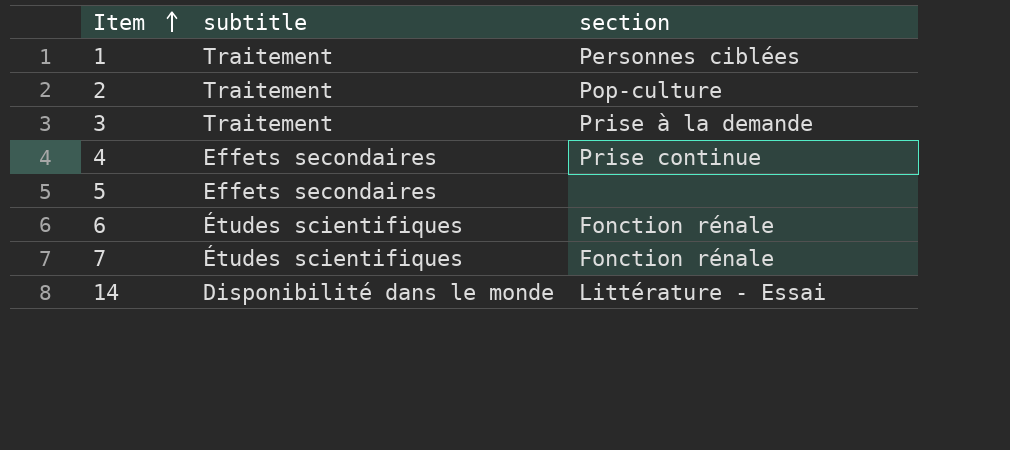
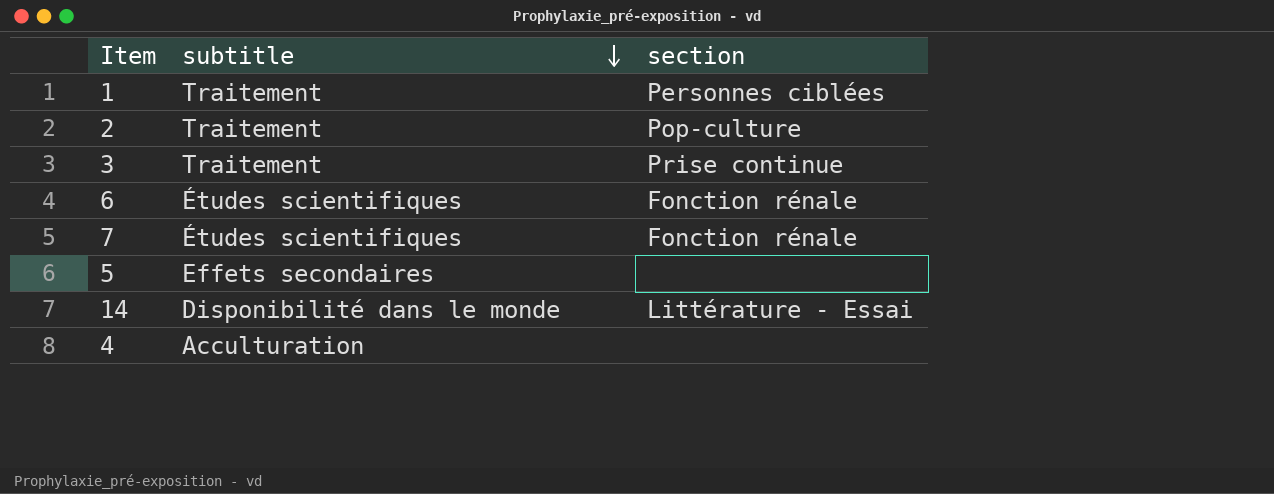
row order: Item ascending -> subtitle descending
3 | section: Prise à la demande -> Prise continue
4 | subtitle: Effets secondaires -> Acculturation
4 | section: Prise continue -> none

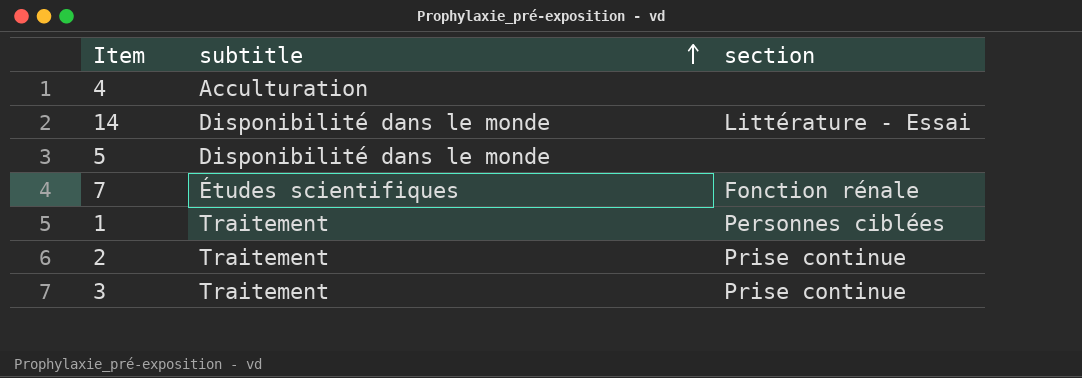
row order: subtitle descending -> subtitle ascending
row 6: Études scientifiques | Fonction rénale -> none
5 | subtitle: Effets secondaires -> Disponibilité dans le monde
2 | section: Pop-culture -> Prise continue

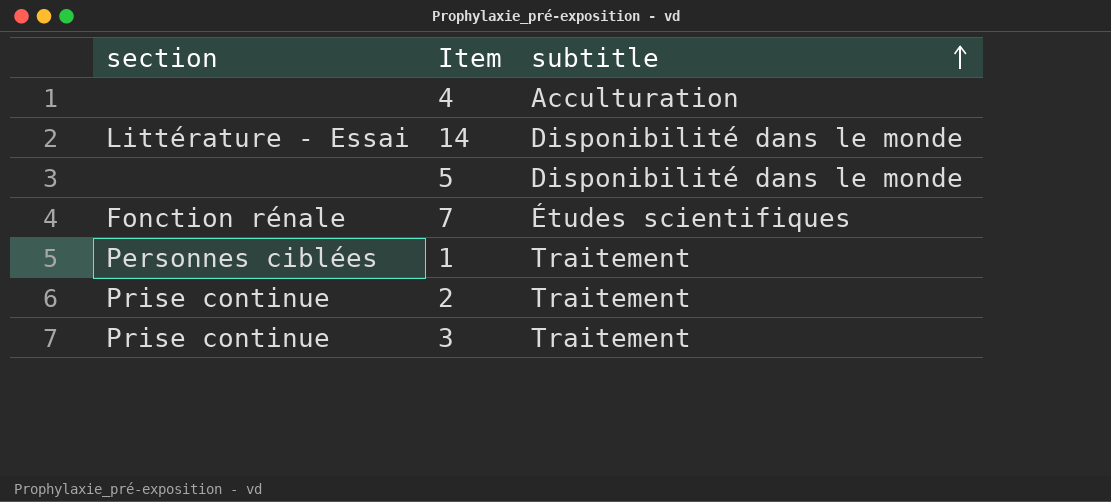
column section | position: 3 -> 1

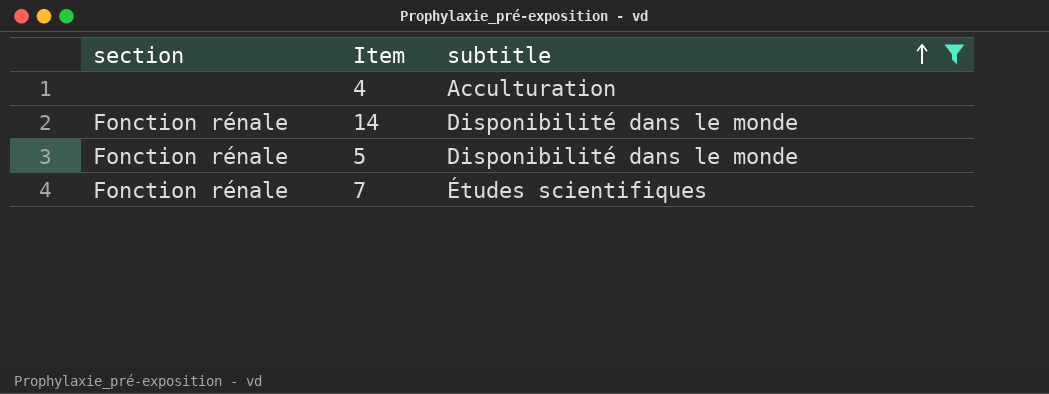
filter: none -> subtitle != Traitement
14 | section: Littérature - Essai -> Fonction rénale
5 | section: none -> Fonction rénale

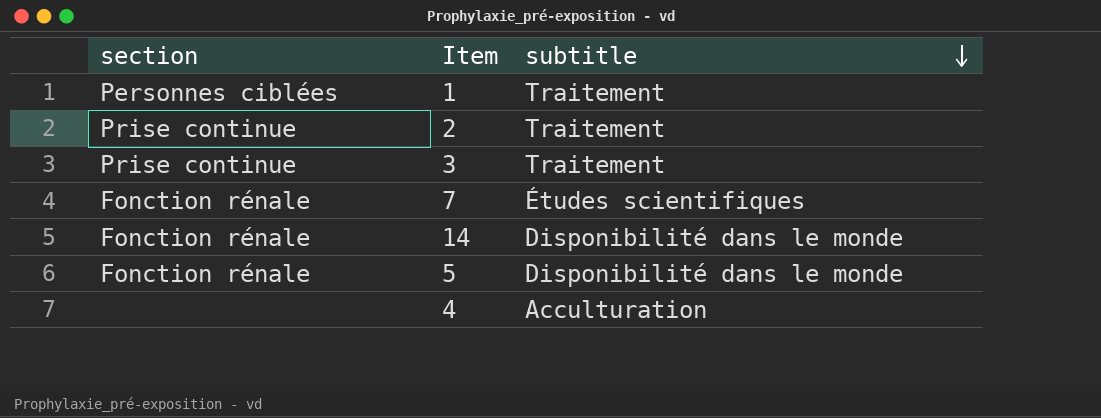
filter: subtitle != Traitement -> none
row order: subtitle ascending -> subtitle descending

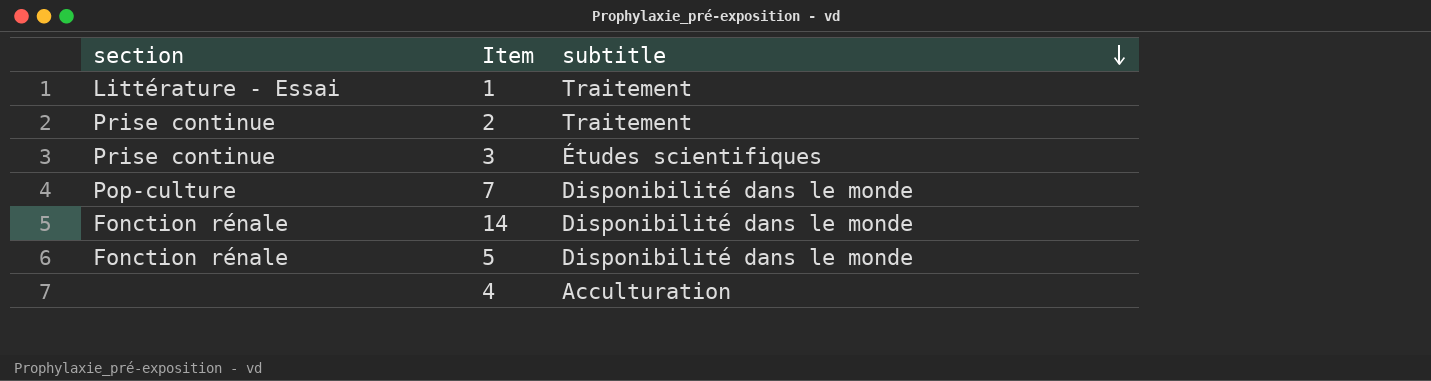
1 | section: Personnes ciblées -> Littérature - Essai
3 | subtitle: Traitement -> Études scientifiques
7 | section: Fonction rénale -> Pop-culture
7 | subtitle: Études scientifiques -> Disponibilité dans le monde

